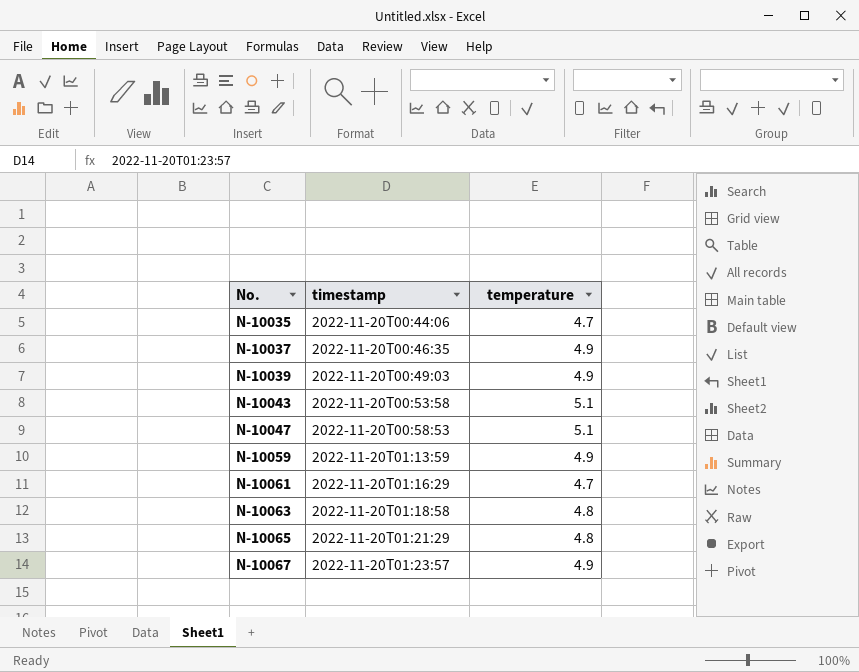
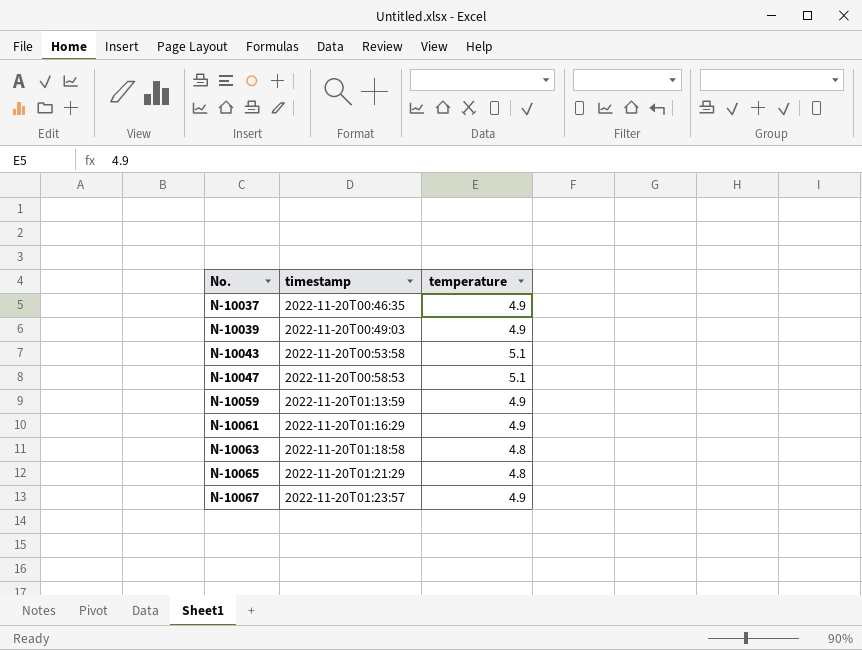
row N-10035: 2022-11-20T00:44:06 | 4.7 -> none
N-10061 | temperature: 4.7 -> 4.9

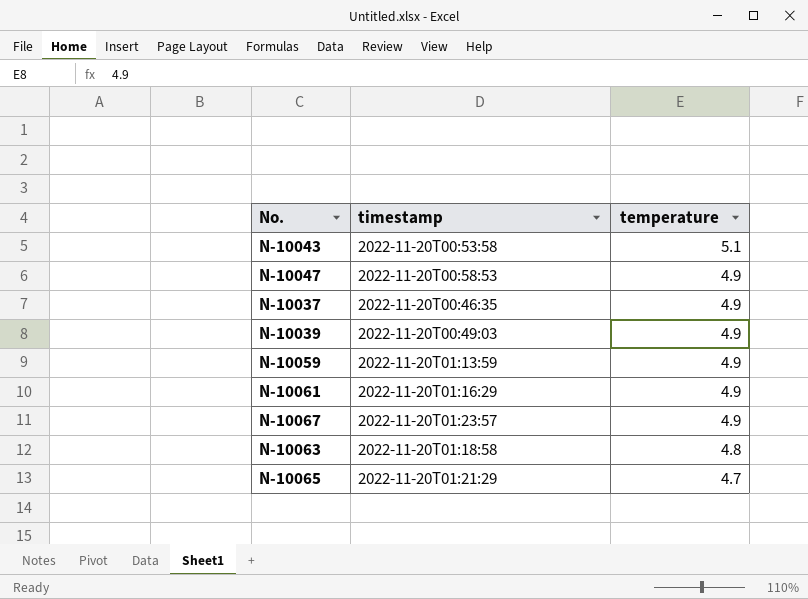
row order: No. ascending -> temperature descending
N-10047 | temperature: 5.1 -> 4.9
N-10065 | temperature: 4.8 -> 4.7

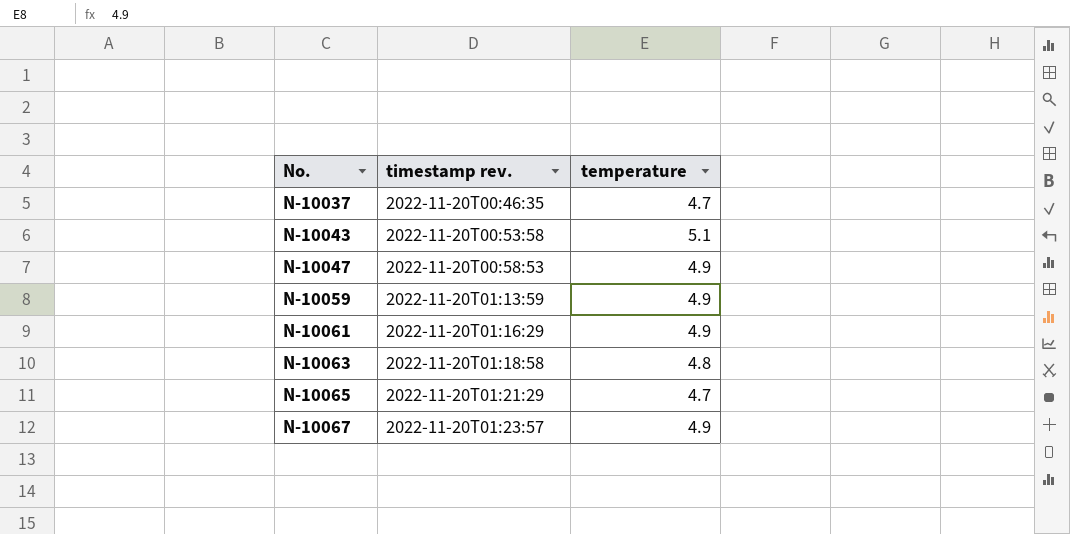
row order: temperature descending -> No. ascending
column name: timestamp -> timestamp rev.
row N-10039: 2022-11-20T00:49:03 | 4.9 -> none
N-10037 | temperature: 4.9 -> 4.7

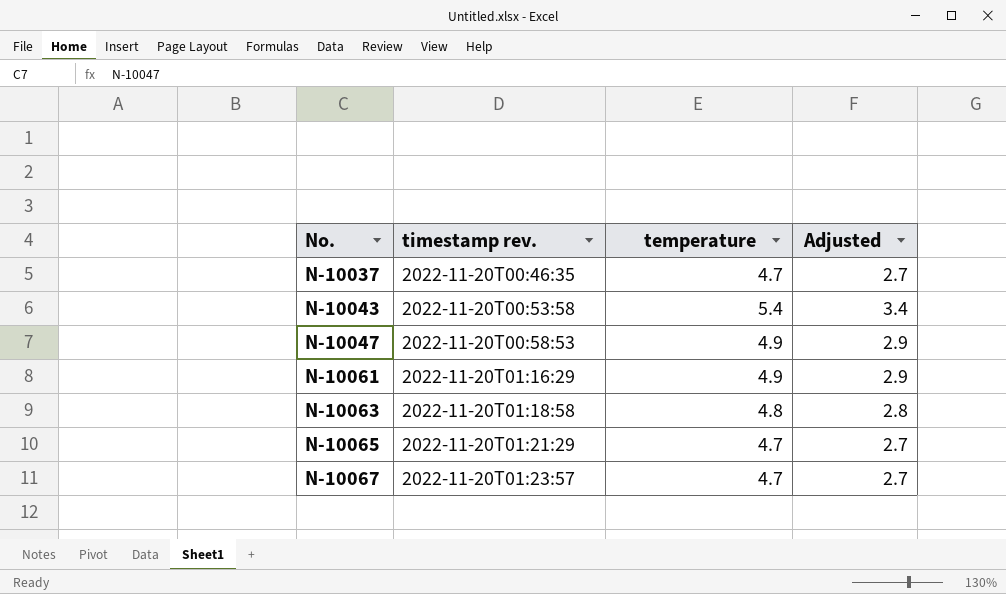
column Adjusted | formula: none -> [temperature] - 2
row N-10059: 2022-11-20T01:13:59 | 4.9 -> none
N-10043 | temperature: 5.1 -> 5.4
N-10067 | temperature: 4.9 -> 4.7

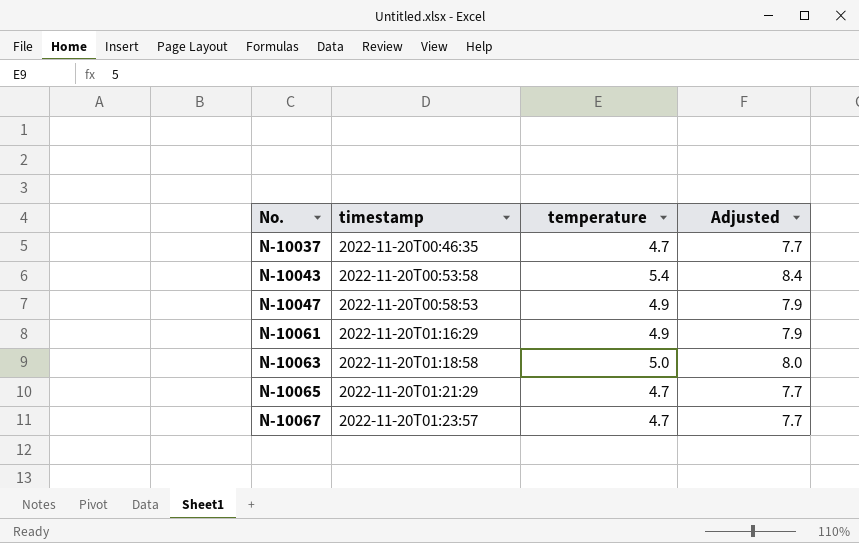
column name: timestamp rev. -> timestamp
column Adjusted | formula: [temperature] - 2 -> [temperature] + 3
N-10063 | temperature: 4.8 -> 5.0

